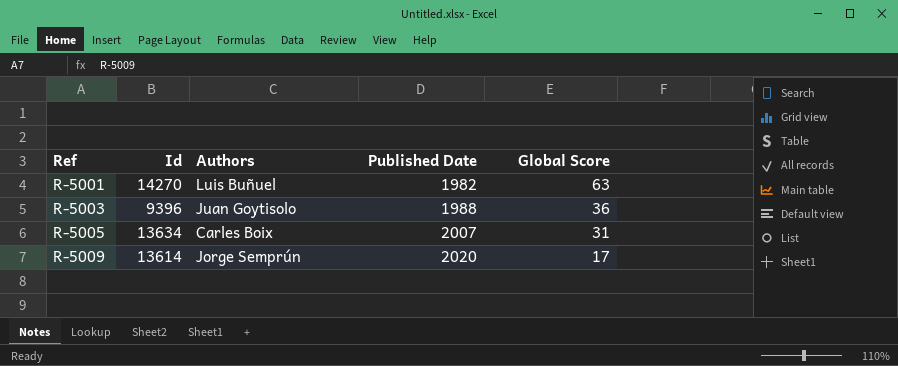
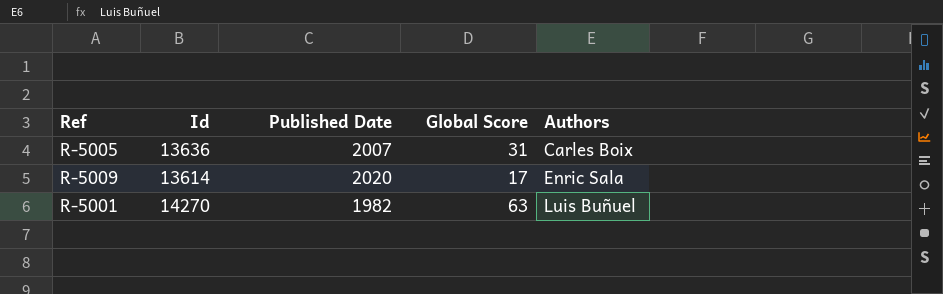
row order: Ref ascending -> Authors ascending
column Authors | position: 3 -> 5
row R-5003: 9396 | Juan Goytisolo | 1988 | 36 -> none
R-5005 | Id: 13634 -> 13636
R-5009 | Authors: Jorge Semprún -> Enric Sala

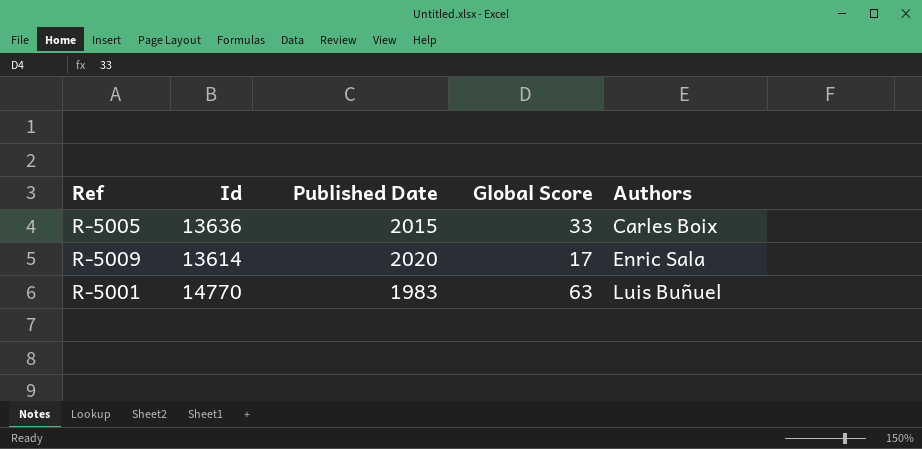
R-5005 | Published Date: 2007 -> 2015
R-5005 | Global Score: 31 -> 33
R-5001 | Id: 14270 -> 14770
R-5001 | Published Date: 1982 -> 1983

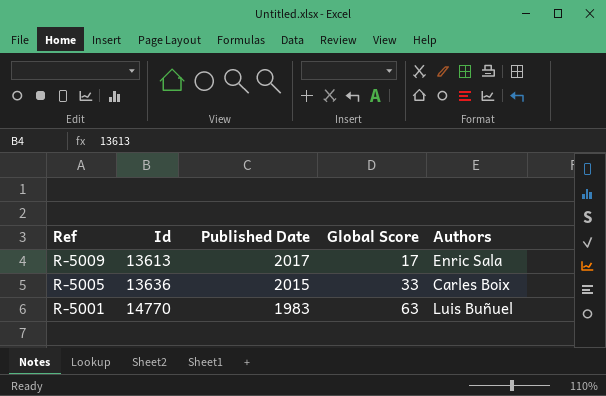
row order: Authors ascending -> Ref descending
R-5009 | Id: 13614 -> 13613
R-5009 | Published Date: 2020 -> 2017

